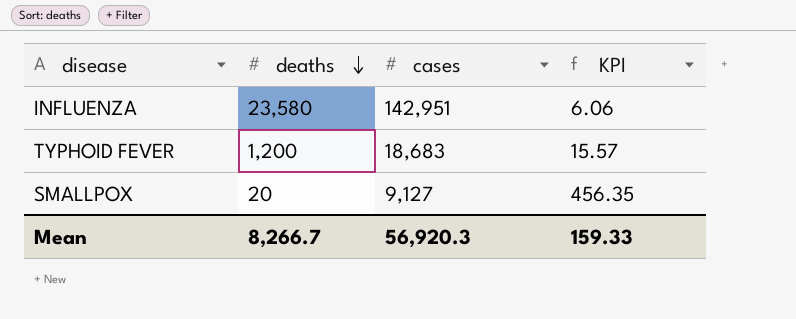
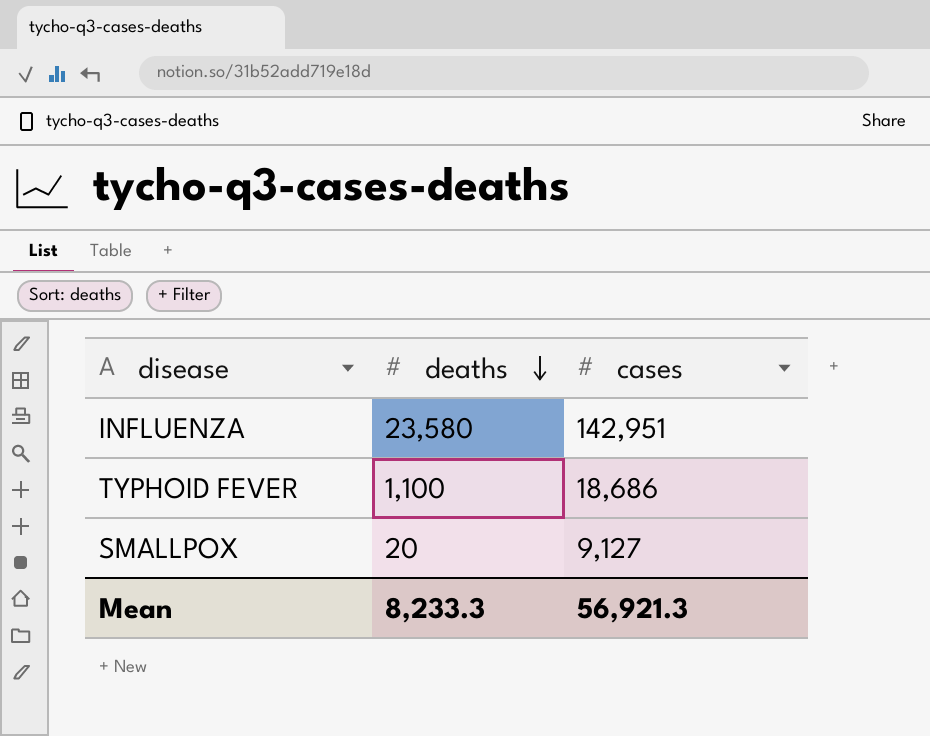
column KPI | formula: [cases] / [deaths] -> none
TYPHOID FEVER | deaths: 1,200 -> 1,100
TYPHOID FEVER | cases: 18,683 -> 18,686
Mean | deaths: 8,266.7 -> 8,233.3
Mean | cases: 56,920.3 -> 56,921.3

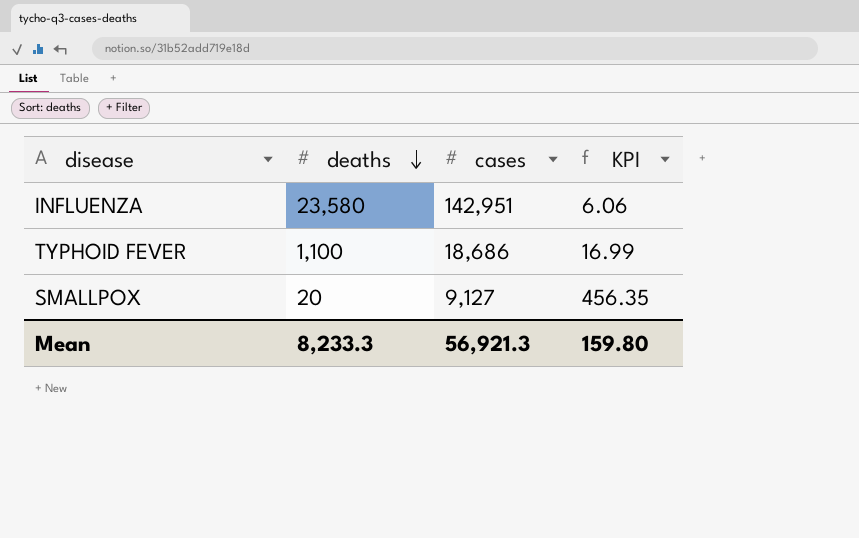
column KPI | formula: none -> [cases] / [deaths]

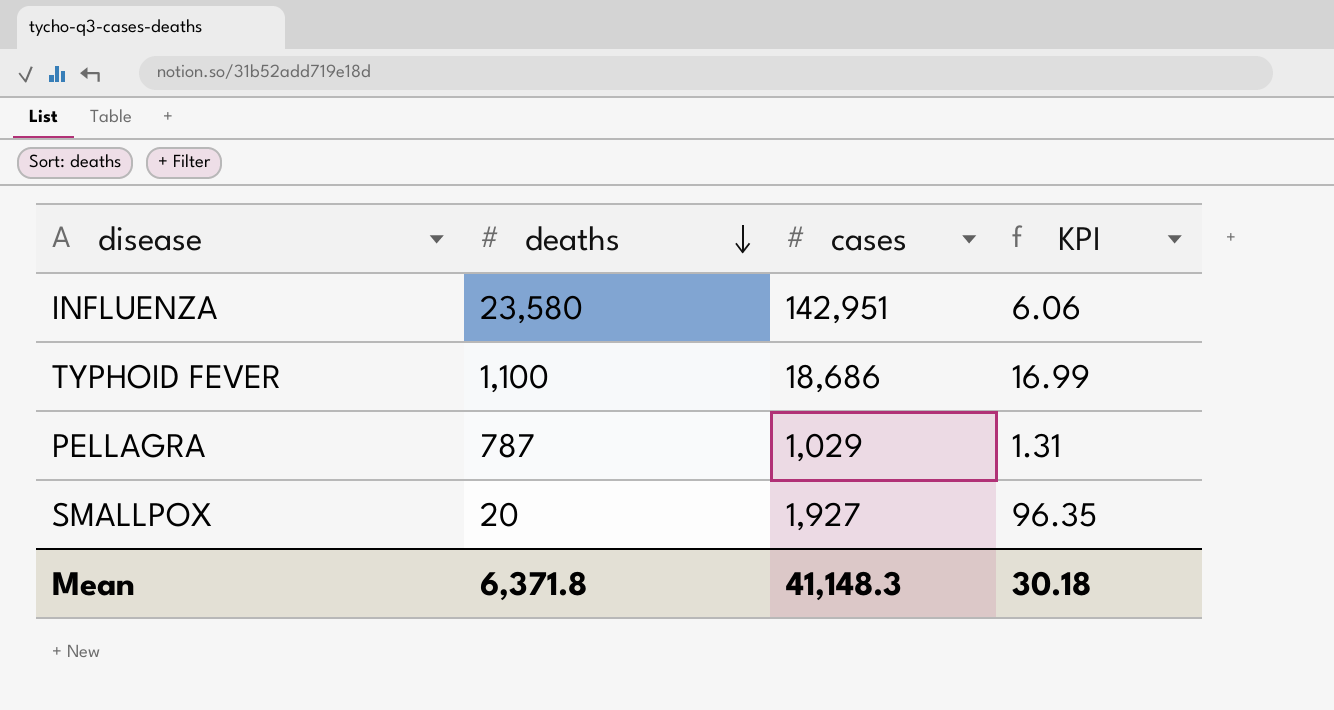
row PELLAGRA: none -> 787 | 1,029 | 1.31
SMALLPOX | cases: 9,127 -> 1,927
SMALLPOX | KPI: 456.35 -> 96.35
Mean | deaths: 8,233.3 -> 6,371.8
Mean | cases: 56,921.3 -> 41,148.3
Mean | KPI: 159.80 -> 30.18

